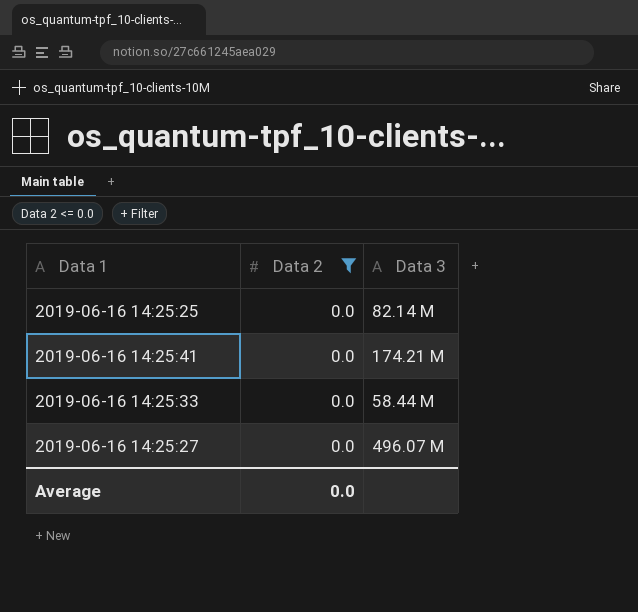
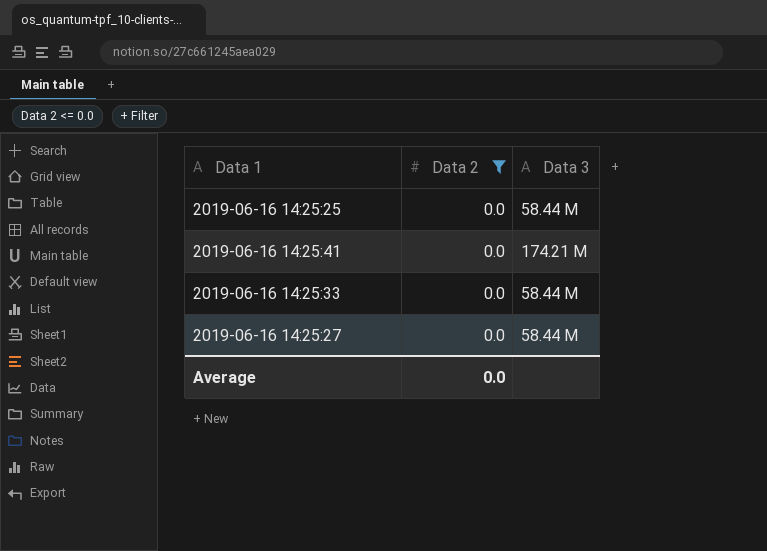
2019-06-16 14:25:25 | Data 3: 82.14 M -> 58.44 M
2019-06-16 14:25:27 | Data 3: 496.07 M -> 58.44 M

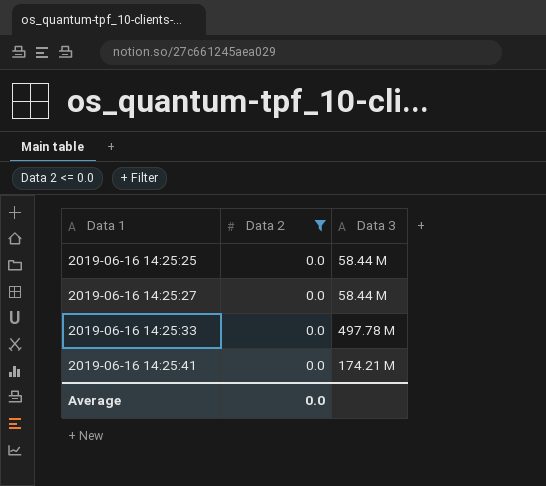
row order: none -> Data 1 ascending
2019-06-16 14:25:33 | Data 3: 58.44 M -> 497.78 M

